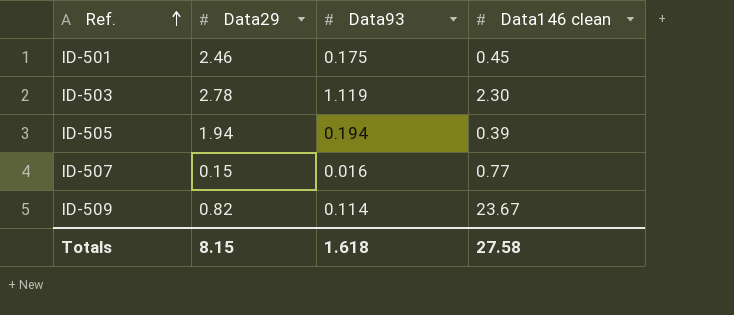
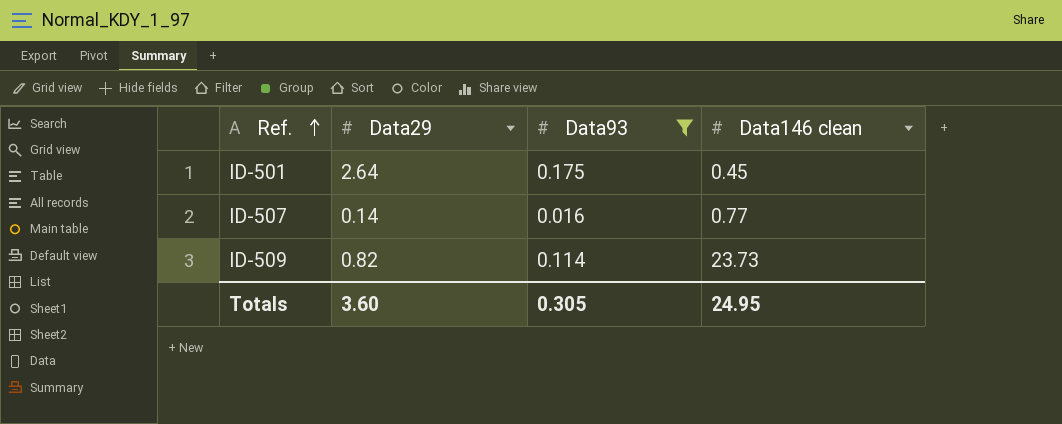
filter: none -> Data93 <= 0.175
ID-501 | Data29: 2.46 -> 2.64
ID-507 | Data29: 0.15 -> 0.14
ID-509 | Data146 clean: 23.67 -> 23.73
Totals | Data29: 8.15 -> 3.60
Totals | Data93: 1.618 -> 0.305
Totals | Data146 clean: 27.58 -> 24.95

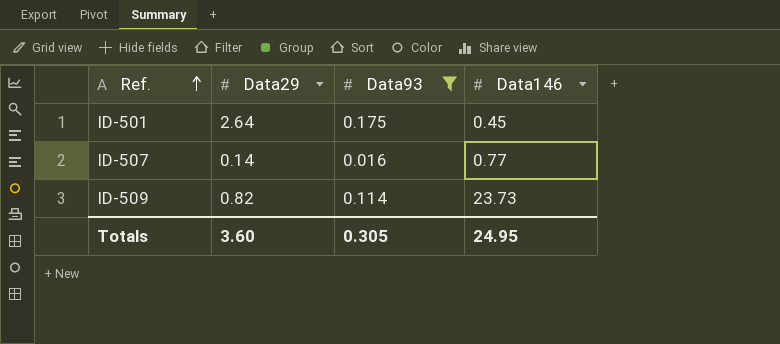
column name: Data146 clean -> Data146

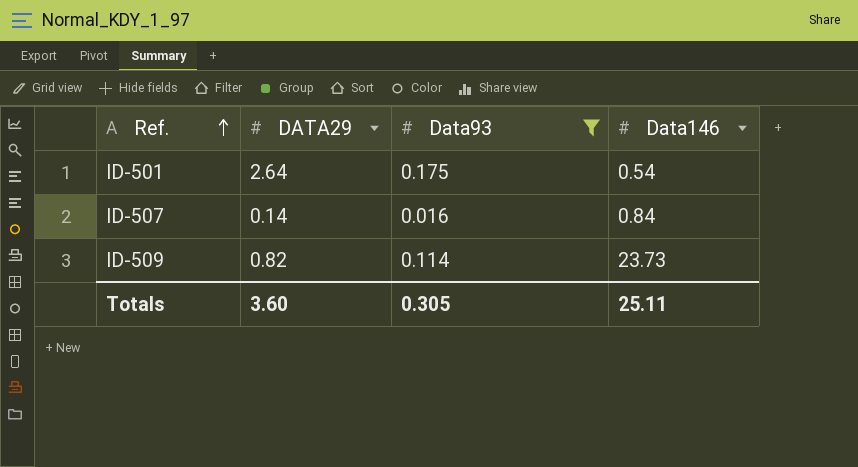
column name: Data29 -> DATA29
ID-501 | Data146: 0.45 -> 0.54
ID-507 | Data146: 0.77 -> 0.84
Totals | Data146: 24.95 -> 25.11

